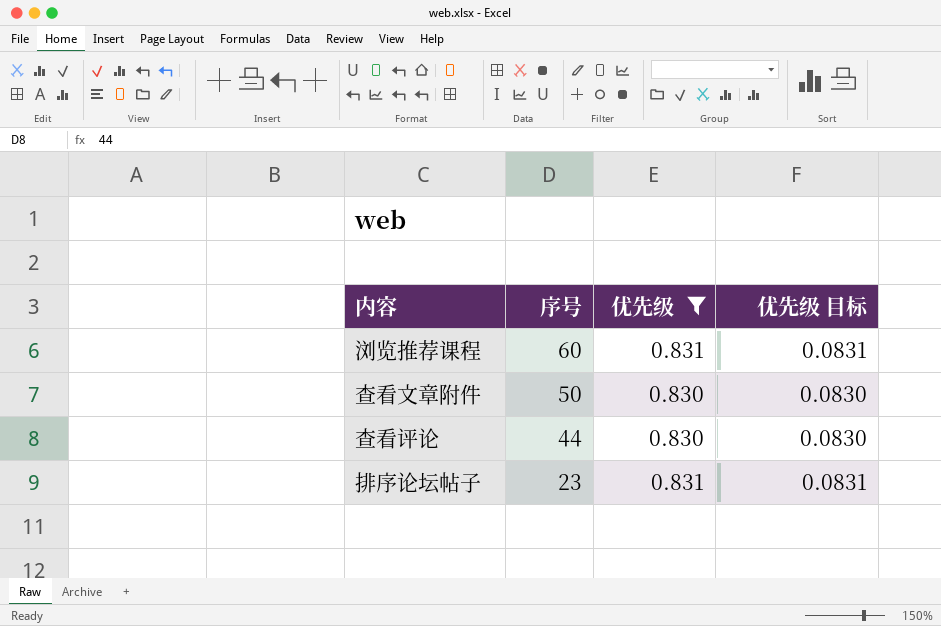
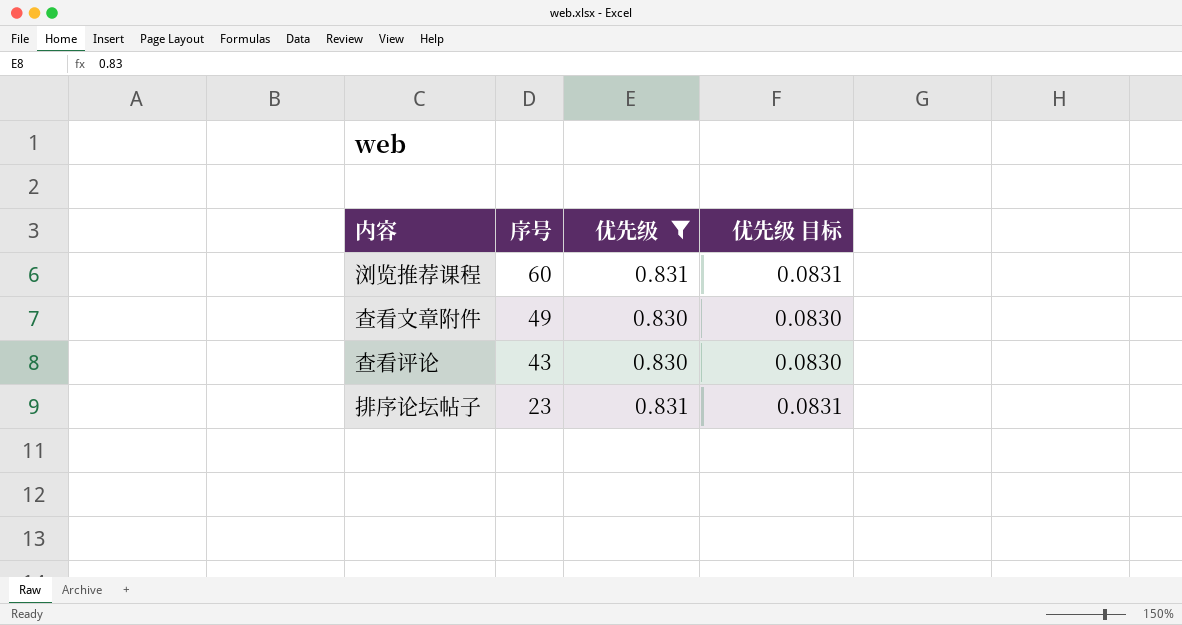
查看文章附件 | 序号: 50 -> 49
查看评论 | 序号: 44 -> 43

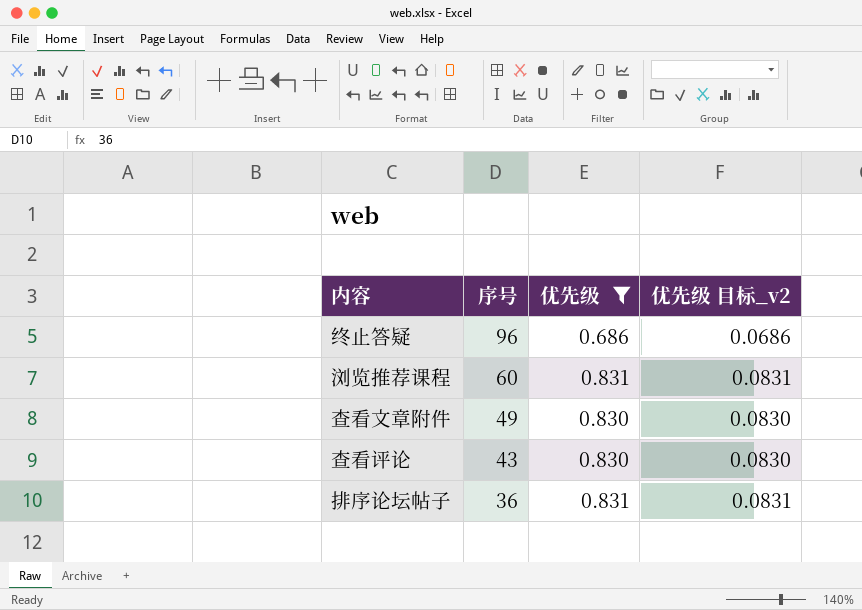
column name: 优先级 目标 -> 优先级 目标_v2
row 终止答疑: none -> 96 | 0.686 | 0.0686
排序论坛帖子 | 序号: 23 -> 36

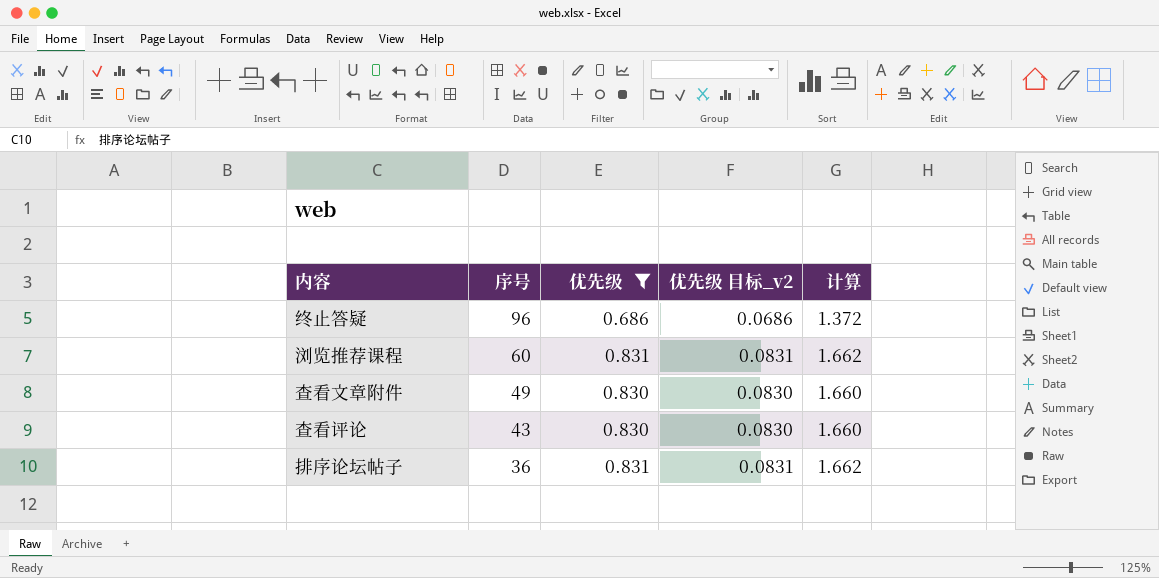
column 计算 | formula: none -> [优先级] * 2

